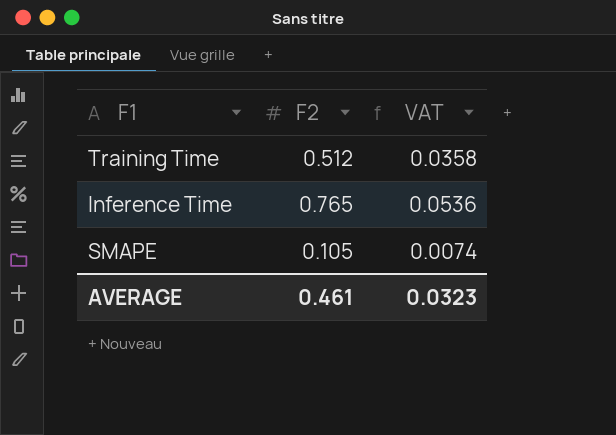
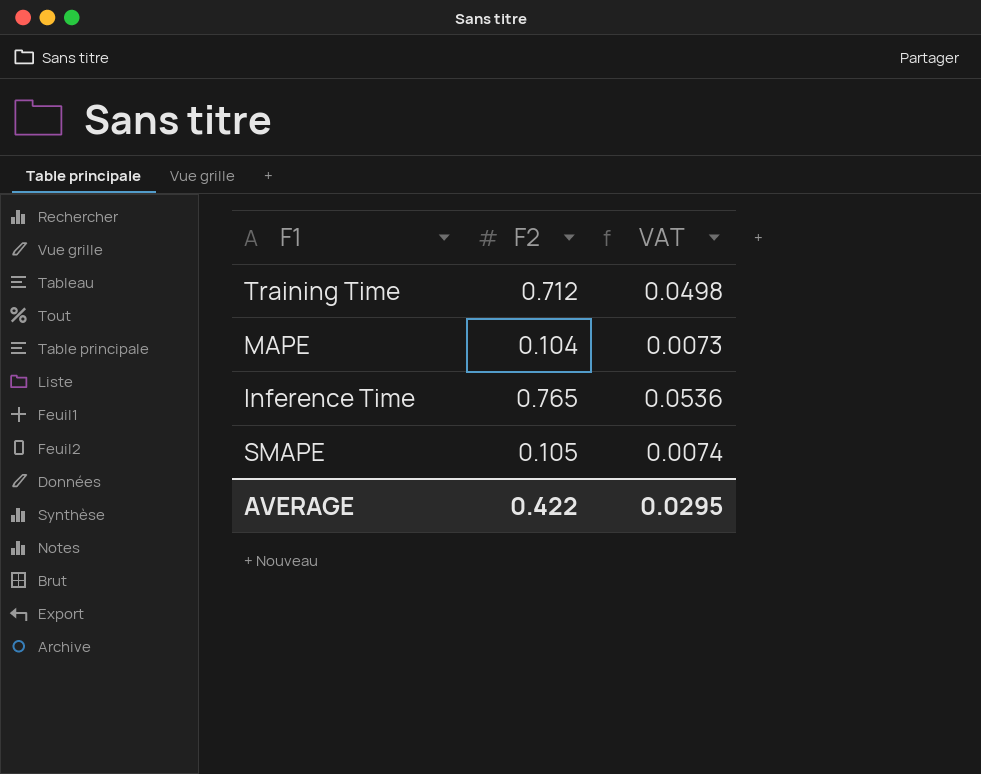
Training Time | F2: 0.512 -> 0.712
Training Time | VAT: 0.0358 -> 0.0498
row MAPE: none -> 0.104 | 0.0073
AVERAGE | F2: 0.461 -> 0.422
AVERAGE | VAT: 0.0323 -> 0.0295

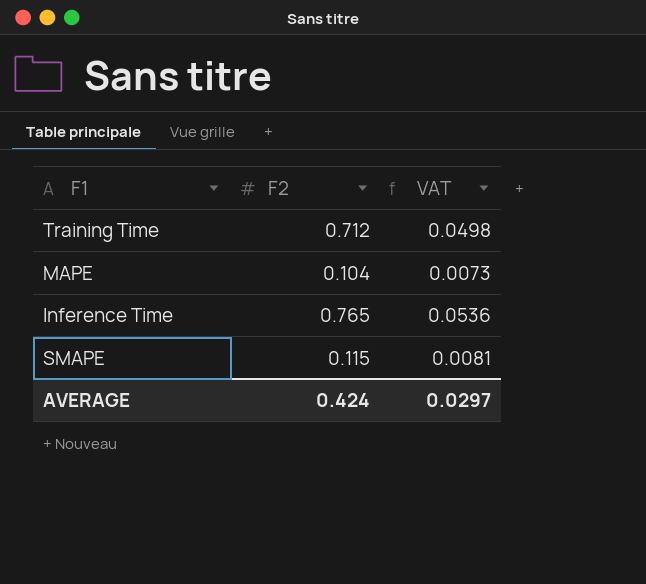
SMAPE | F2: 0.105 -> 0.115
SMAPE | VAT: 0.0074 -> 0.0081
AVERAGE | F2: 0.422 -> 0.424
AVERAGE | VAT: 0.0295 -> 0.0297

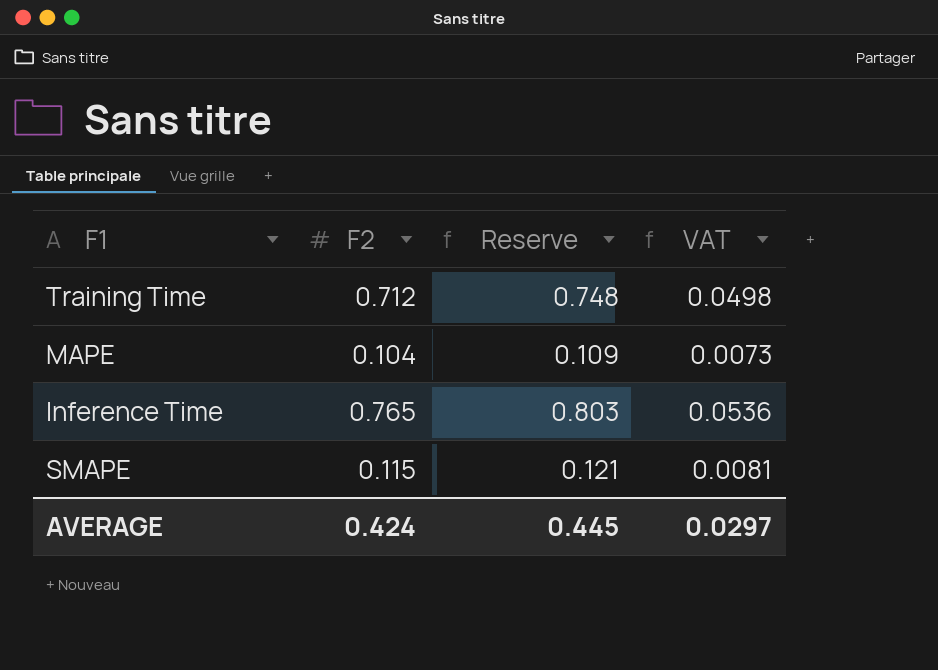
column Reserve | formula: none -> [F2] * 1.05

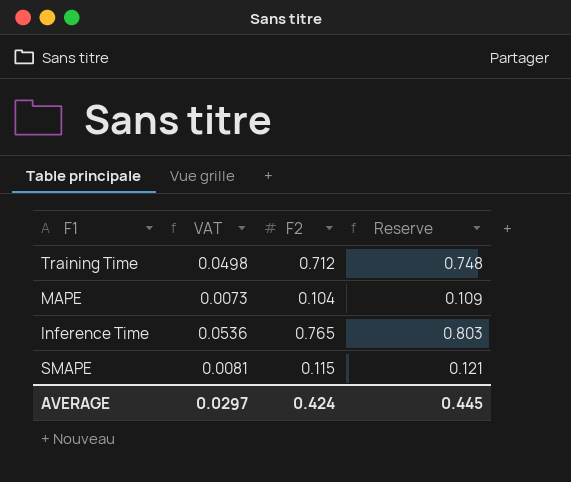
column VAT | position: 4 -> 2

